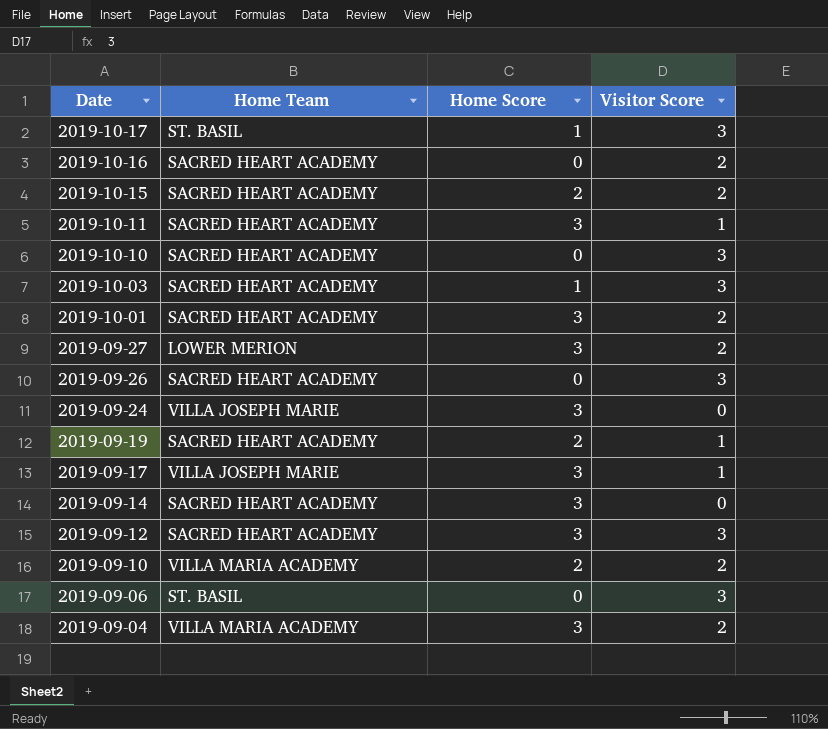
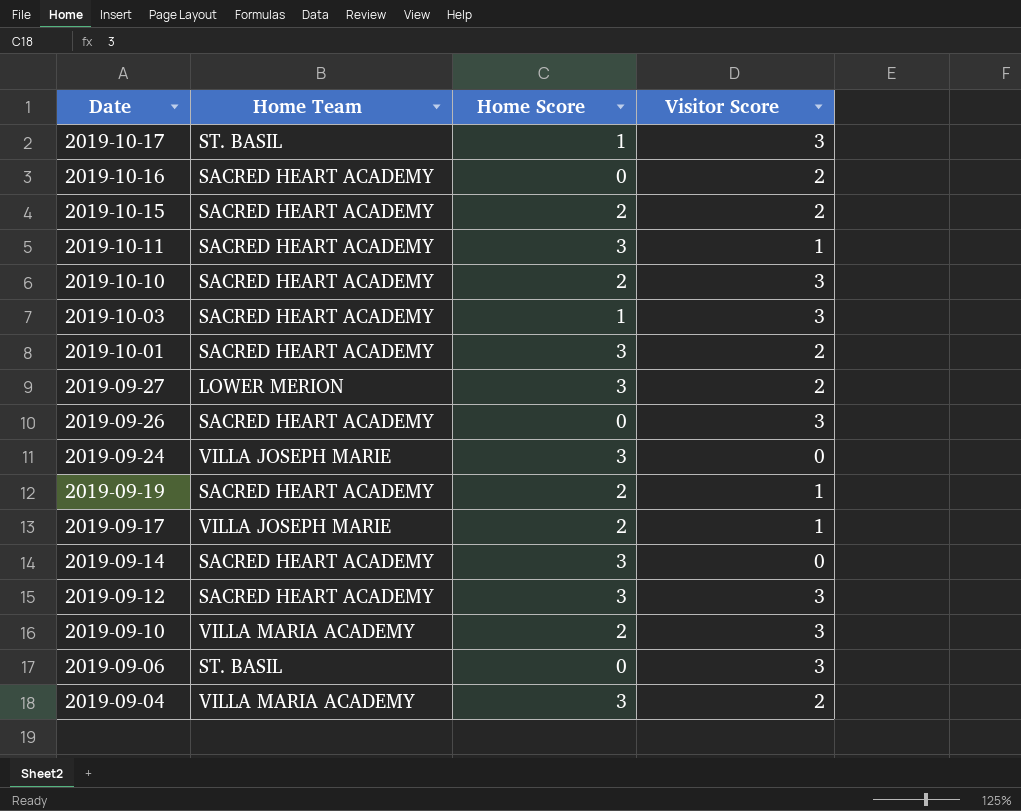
2019-10-10 | Home Score: 0 -> 2
2019-09-17 | Home Score: 3 -> 2
2019-09-10 | Visitor Score: 2 -> 3

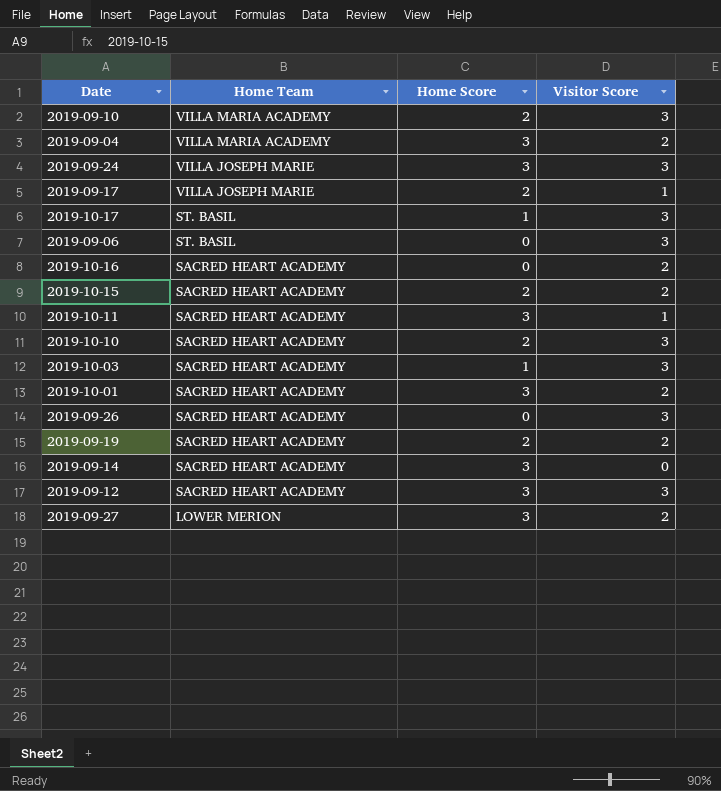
row order: Date descending -> Home Team descending
2019-09-24 | Visitor Score: 0 -> 3
2019-09-19 | Visitor Score: 1 -> 2

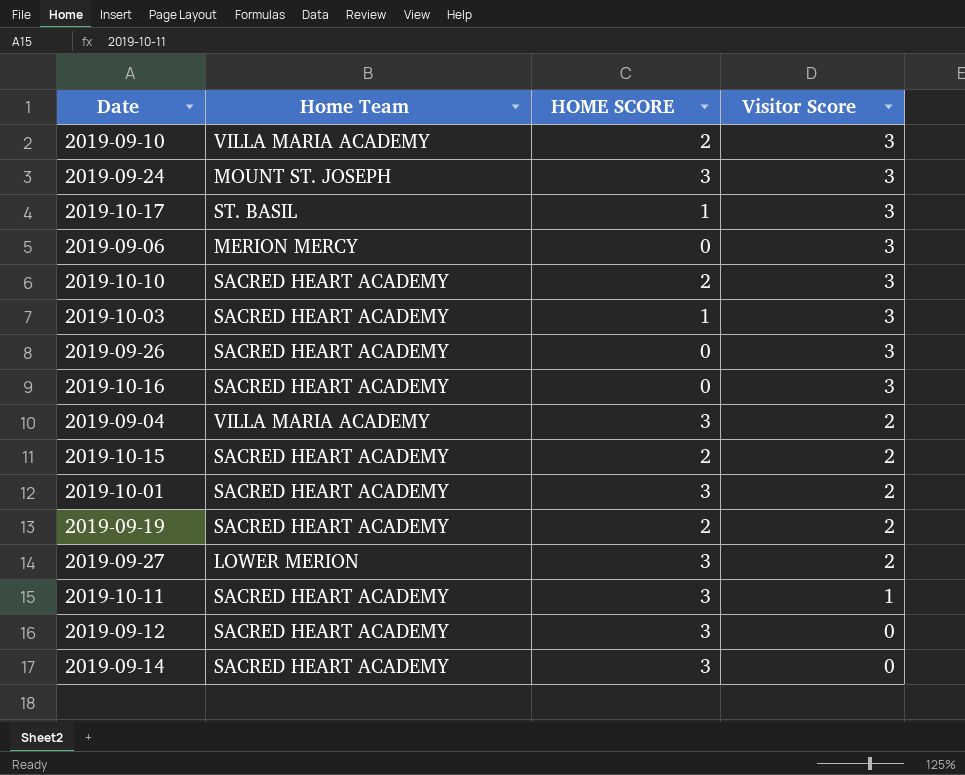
row order: Home Team descending -> Visitor Score descending
column name: Home Score -> HOME SCORE
row 2019-09-17: VILLA JOSEPH MARIE | 2 | 1 -> none
2019-09-24 | Home Team: VILLA JOSEPH MARIE -> MOUNT ST. JOSEPH
2019-09-06 | Home Team: ST. BASIL -> MERION MERCY
2019-10-16 | Visitor Score: 2 -> 3
2019-09-12 | Visitor Score: 3 -> 0

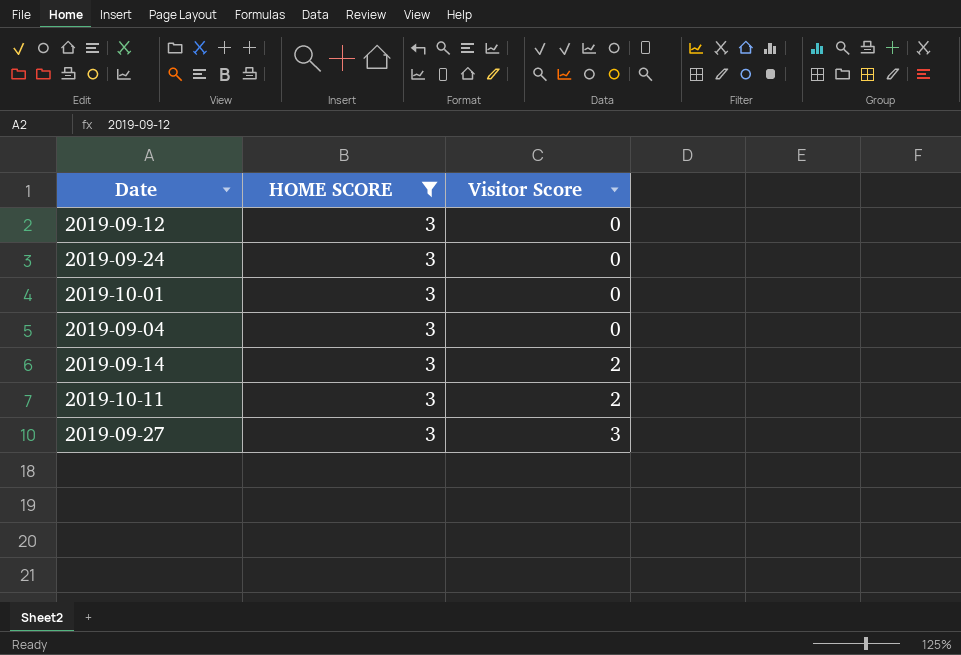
filter: none -> HOME SCORE = 3
row order: Visitor Score descending -> Visitor Score ascending
column Home Team | position: 2 -> none
2019-09-24 | Visitor Score: 3 -> 0
2019-10-01 | Visitor Score: 2 -> 0
2019-09-04 | Visitor Score: 2 -> 0
2019-09-14 | Visitor Score: 0 -> 2
2019-10-11 | Visitor Score: 1 -> 2
2019-09-27 | Visitor Score: 2 -> 3

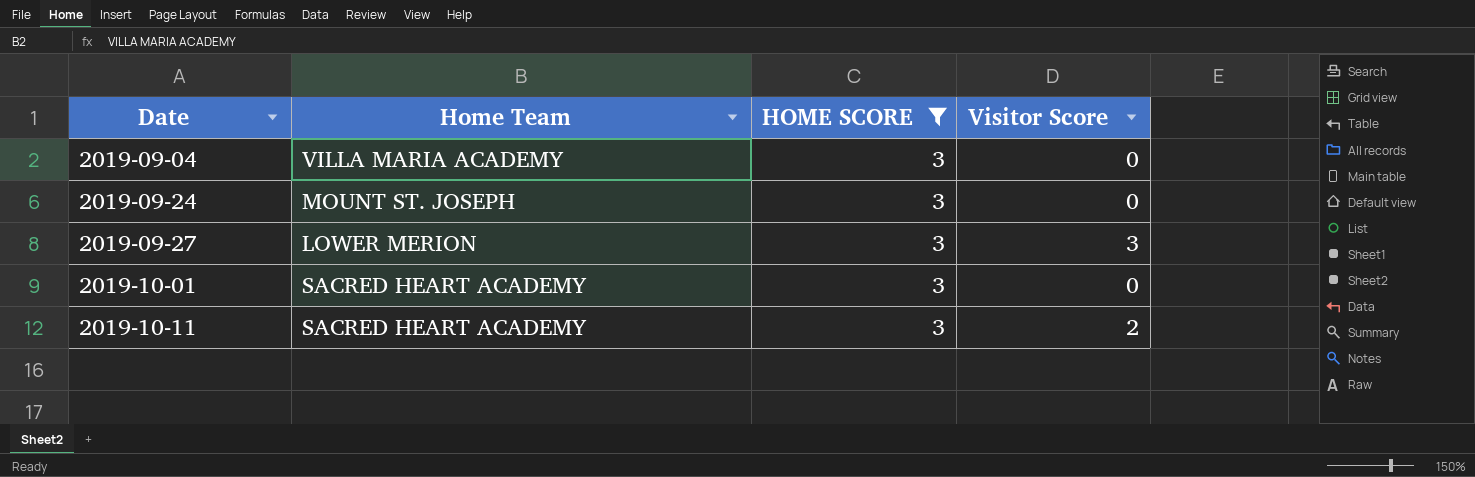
row order: Visitor Score ascending -> Date ascending
column Home Team | position: none -> 2
row 2019-09-12: 3 | 0 -> none
row 2019-09-14: 3 | 2 -> none

